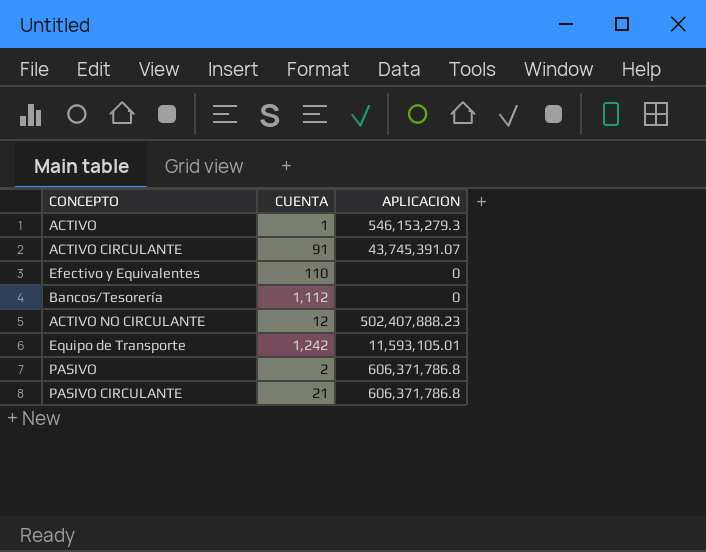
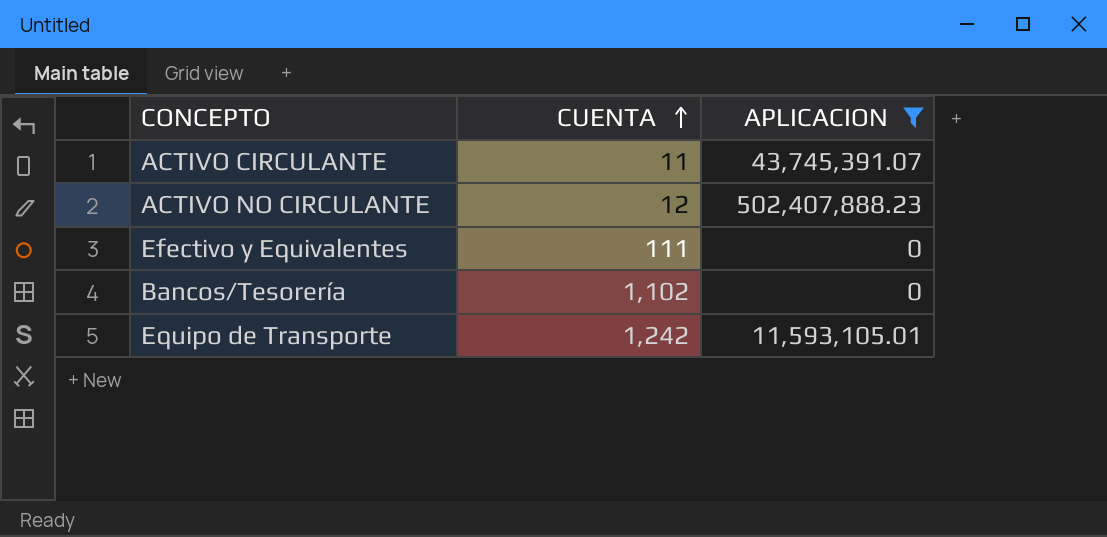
filter: none -> APLICACION <= 502,407,888.23
row order: none -> CUENTA ascending
ACTIVO CIRCULANTE | CUENTA: 91 -> 11
Efectivo y Equivalentes | CUENTA: 110 -> 111
Bancos/Tesorería | CUENTA: 1,112 -> 1,102

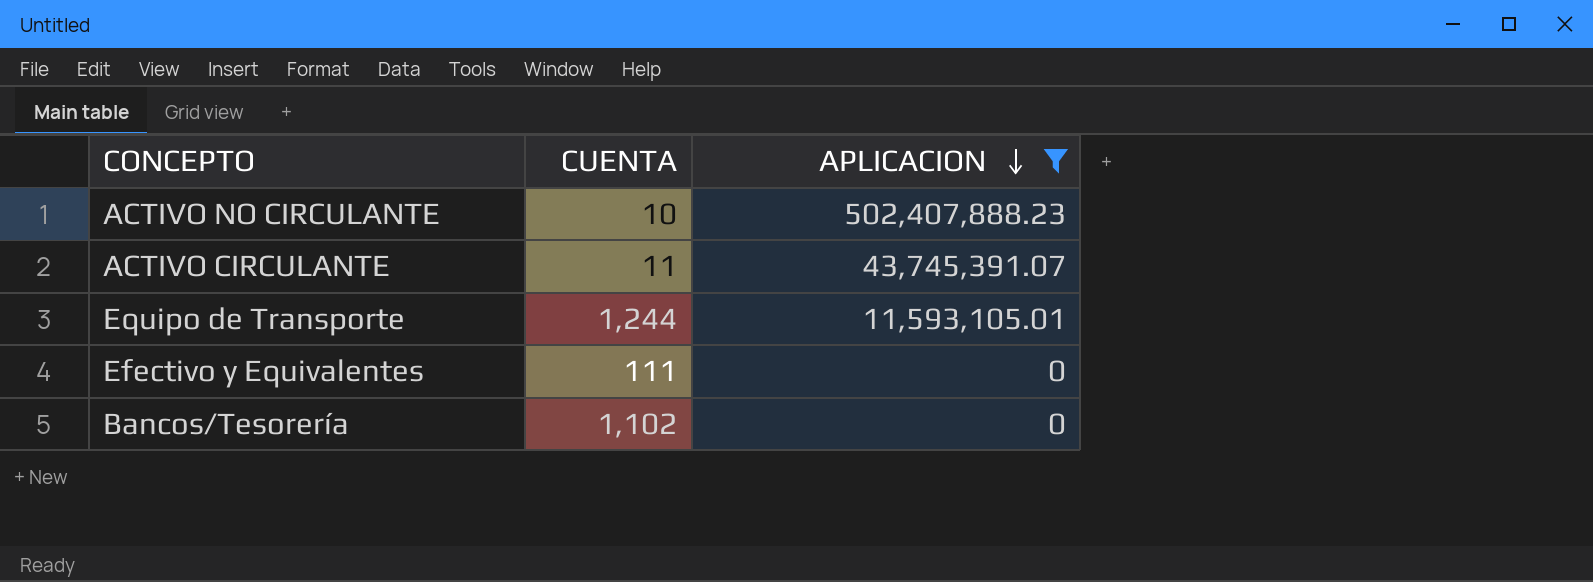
row order: CUENTA ascending -> APLICACION descending
ACTIVO NO CIRCULANTE | CUENTA: 12 -> 10
Equipo de Transporte | CUENTA: 1,242 -> 1,244

